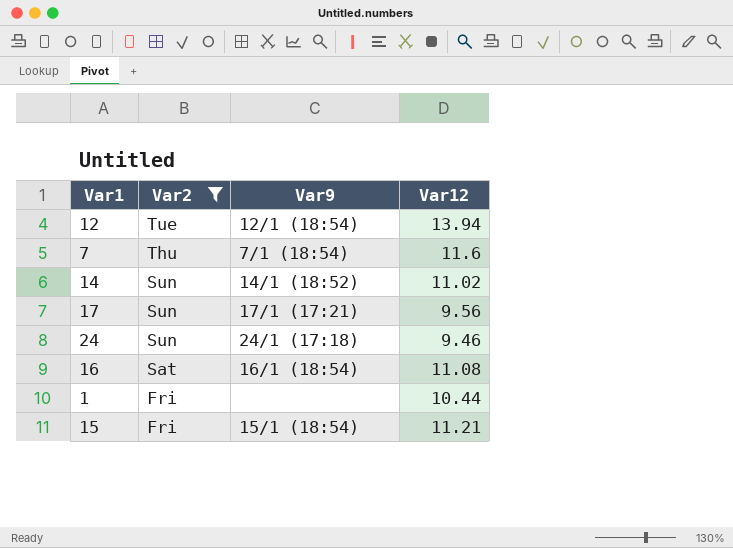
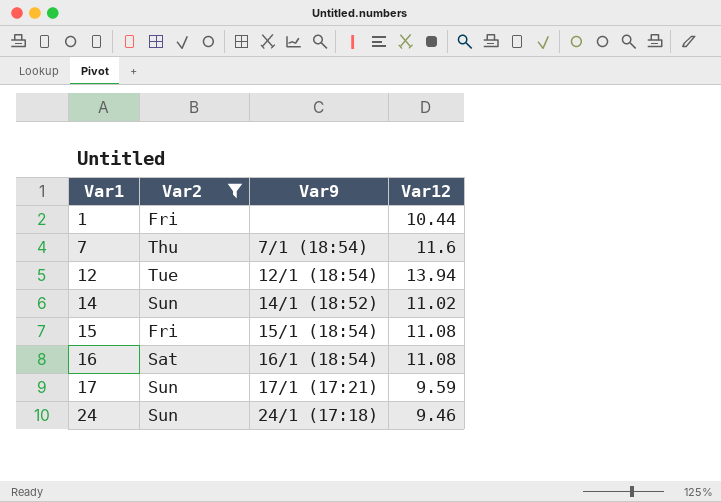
row order: Var2 descending -> Var1 ascending
15 | Var12: 11.21 -> 11.08
17 | Var12: 9.56 -> 9.59

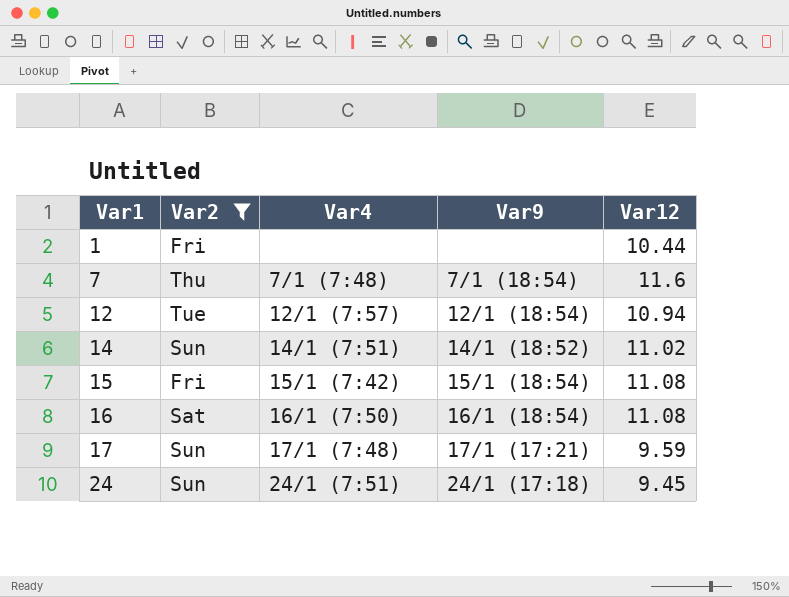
column Var4 | position: none -> 3
12 | Var12: 13.94 -> 10.94
24 | Var12: 9.46 -> 9.45

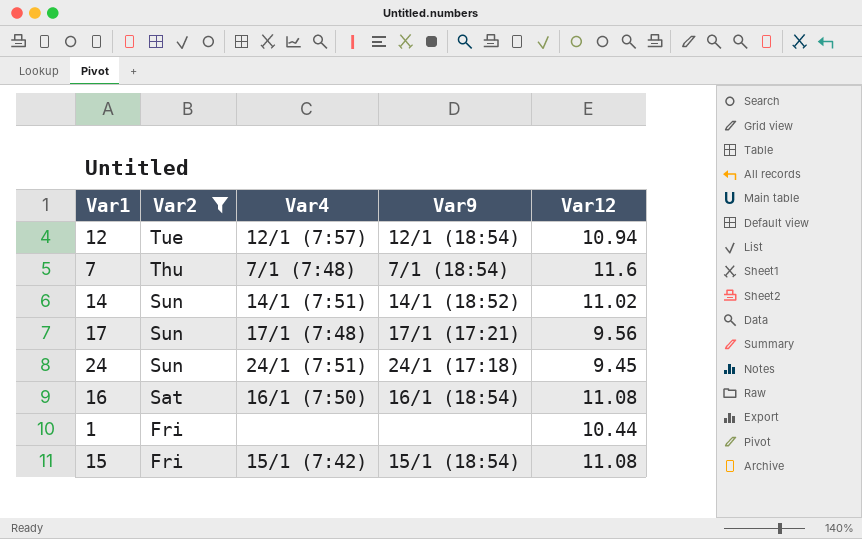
row order: Var1 ascending -> Var2 descending
17 | Var12: 9.59 -> 9.56

